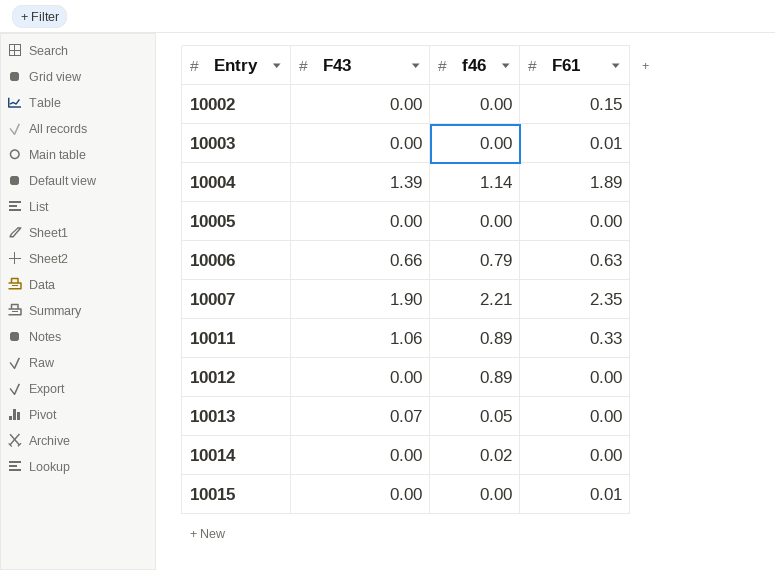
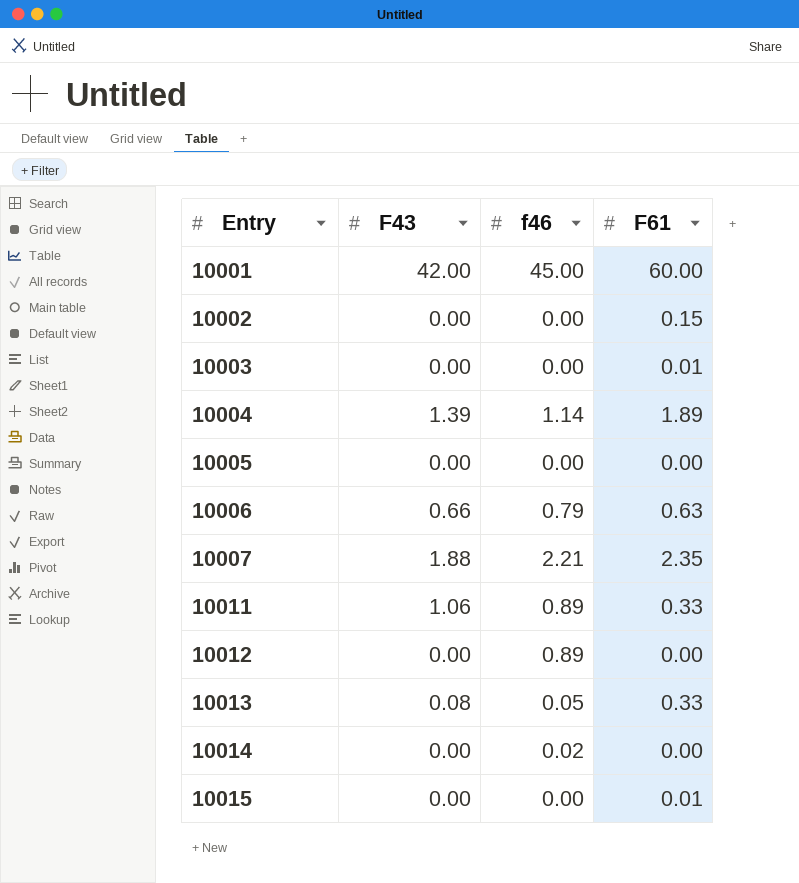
row 10001: none -> 42.00 | 45.00 | 60.00
10007 | F43: 1.90 -> 1.88
10013 | F43: 0.07 -> 0.08
10013 | F61: 0.00 -> 0.33

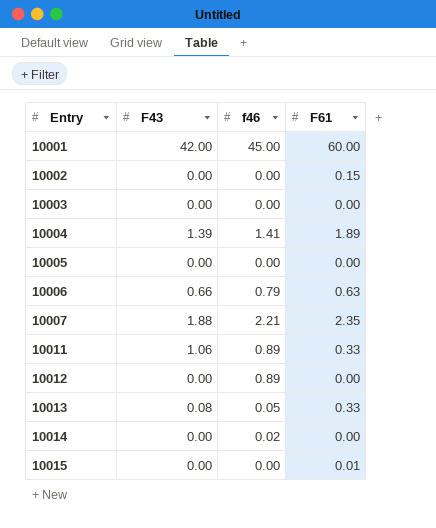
10003 | F61: 0.01 -> 0.00
10004 | f46: 1.14 -> 1.41

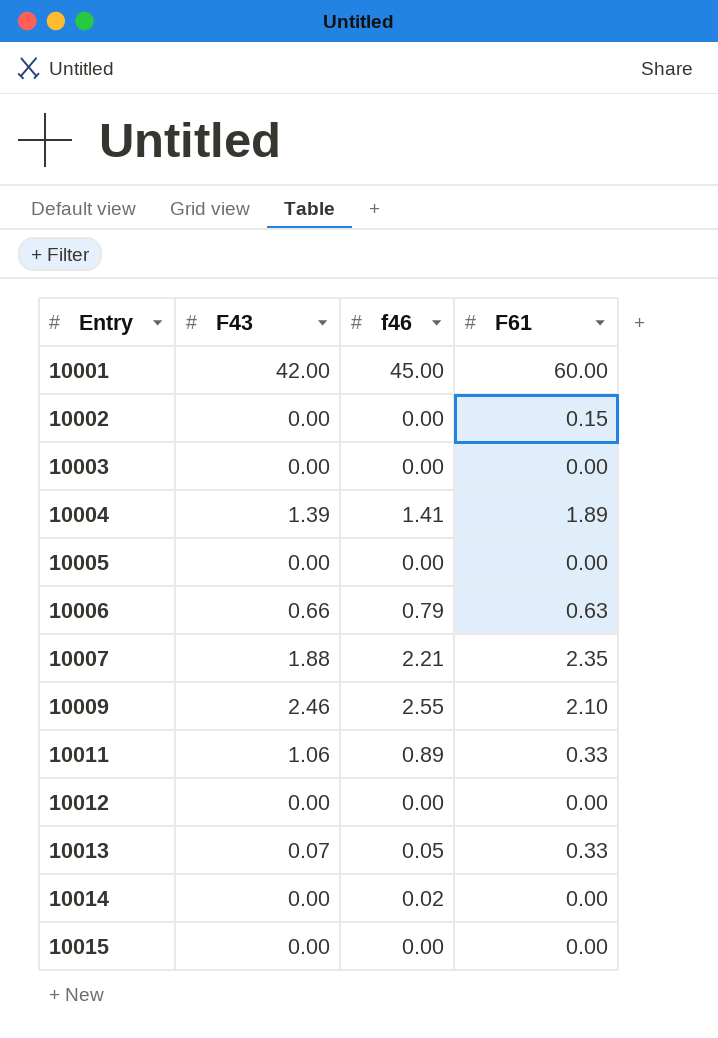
row 10009: none -> 2.46 | 2.55 | 2.10
10012 | f46: 0.89 -> 0.00
10013 | F43: 0.08 -> 0.07
10015 | F61: 0.01 -> 0.00

